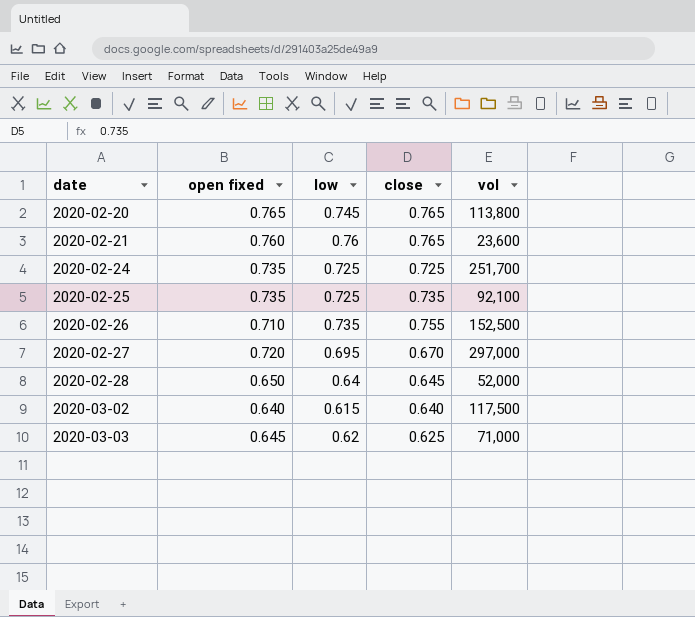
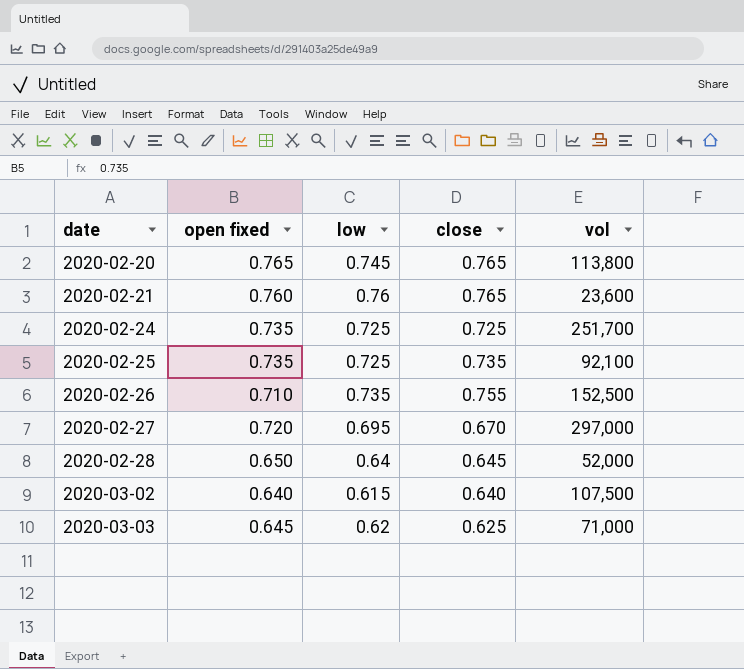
2020-03-02 | vol: 117,500 -> 107,500

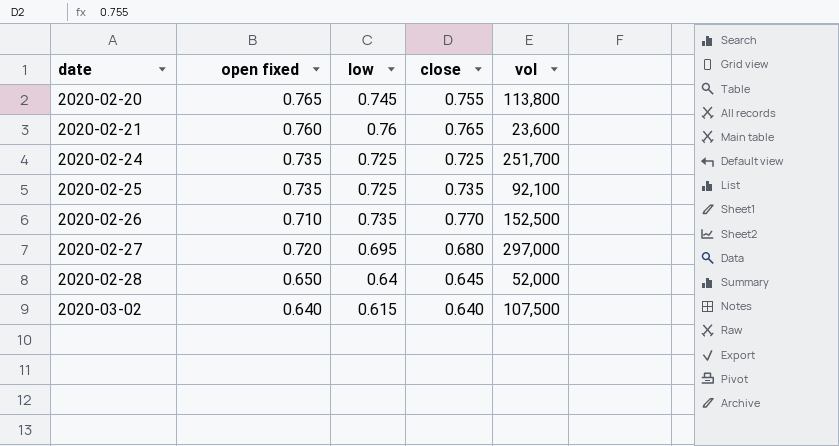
row 2020-03-03: 0.645 | 0.62 | 0.625 | 71,000 -> none
2020-02-20 | close: 0.765 -> 0.755
2020-02-26 | close: 0.755 -> 0.770
2020-02-27 | close: 0.670 -> 0.680

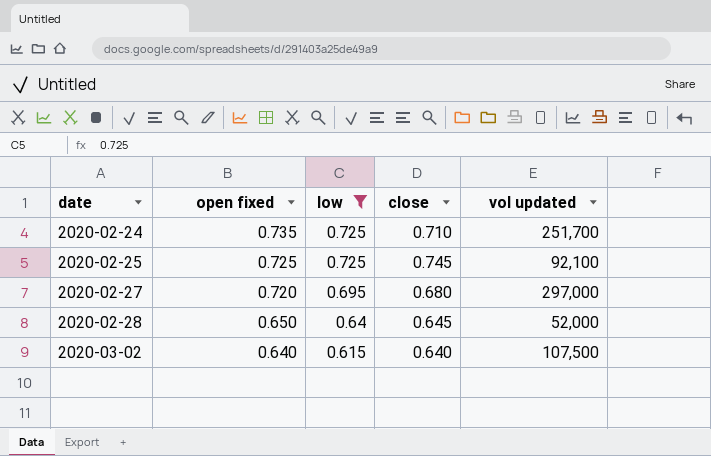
filter: none -> low <= 0.725
column name: vol -> vol updated
2020-02-24 | close: 0.725 -> 0.710
2020-02-25 | open fixed: 0.735 -> 0.725
2020-02-25 | close: 0.735 -> 0.745

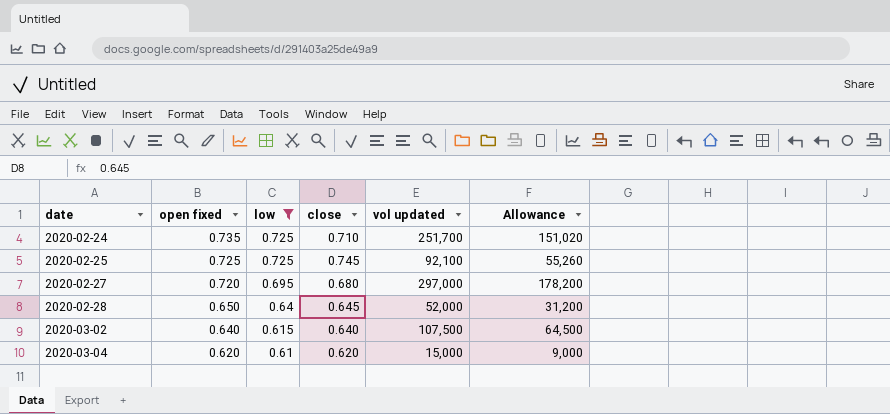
column Allowance | formula: none -> [vol updated] * 0.6
row 2020-03-04: none -> 0.620 | 0.61 | 0.620 | 15,000 | 9,000

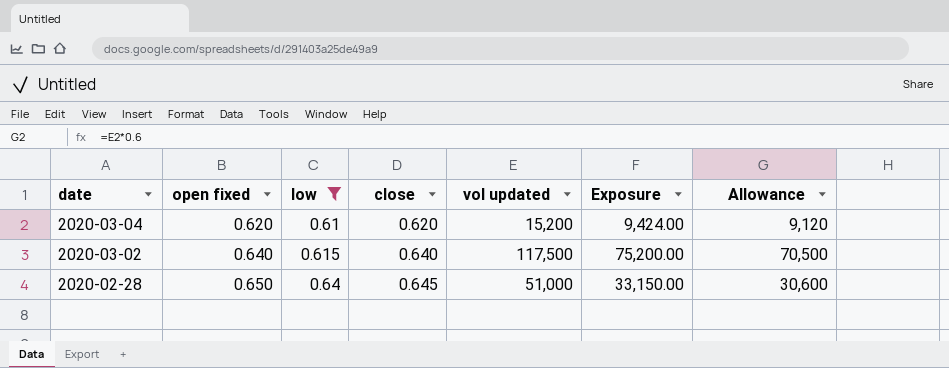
row order: date ascending -> date descending
column Exposure | formula: none -> [open fixed] * [vol updated]
row 2020-02-24: 0.735 | 0.725 | 0.710 | 251,700 | 151,020 -> none
row 2020-02-25: 0.725 | 0.725 | 0.745 | 92,100 | 55,260 -> none
row 2020-02-27: 0.720 | 0.695 | 0.680 | 297,000 | 178,200 -> none
2020-03-04 | vol updated: 15,000 -> 15,200
2020-03-04 | Allowance: 9,000 -> 9,120
2020-03-02 | vol updated: 107,500 -> 117,500
2020-03-02 | Allowance: 64,500 -> 70,500
2020-02-28 | vol updated: 52,000 -> 51,000
2020-02-28 | Allowance: 31,200 -> 30,600

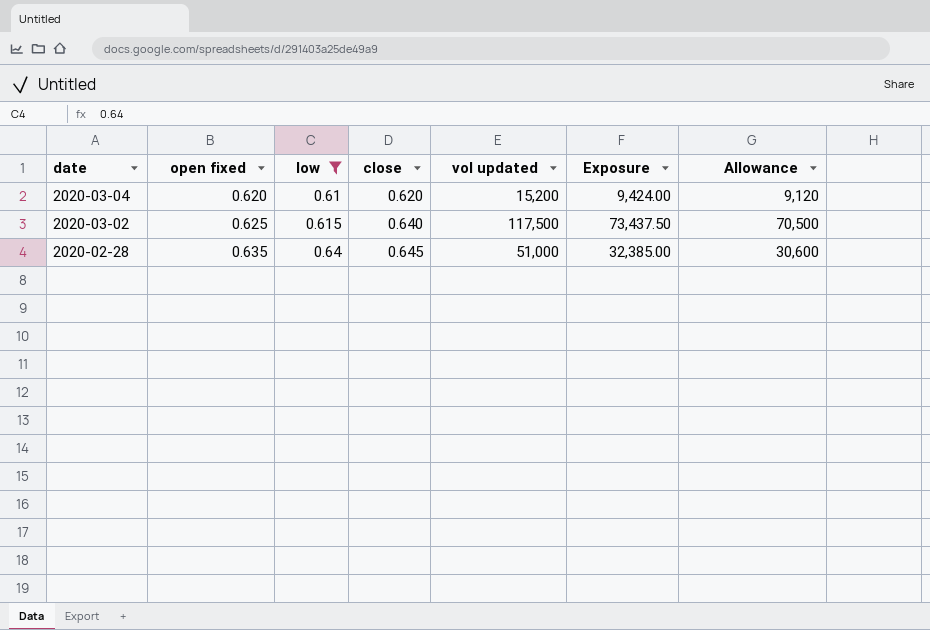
2020-03-02 | open fixed: 0.640 -> 0.625
2020-03-02 | Exposure: 75,200.00 -> 73,437.50
2020-02-28 | open fixed: 0.650 -> 0.635
2020-02-28 | Exposure: 33,150.00 -> 32,385.00

